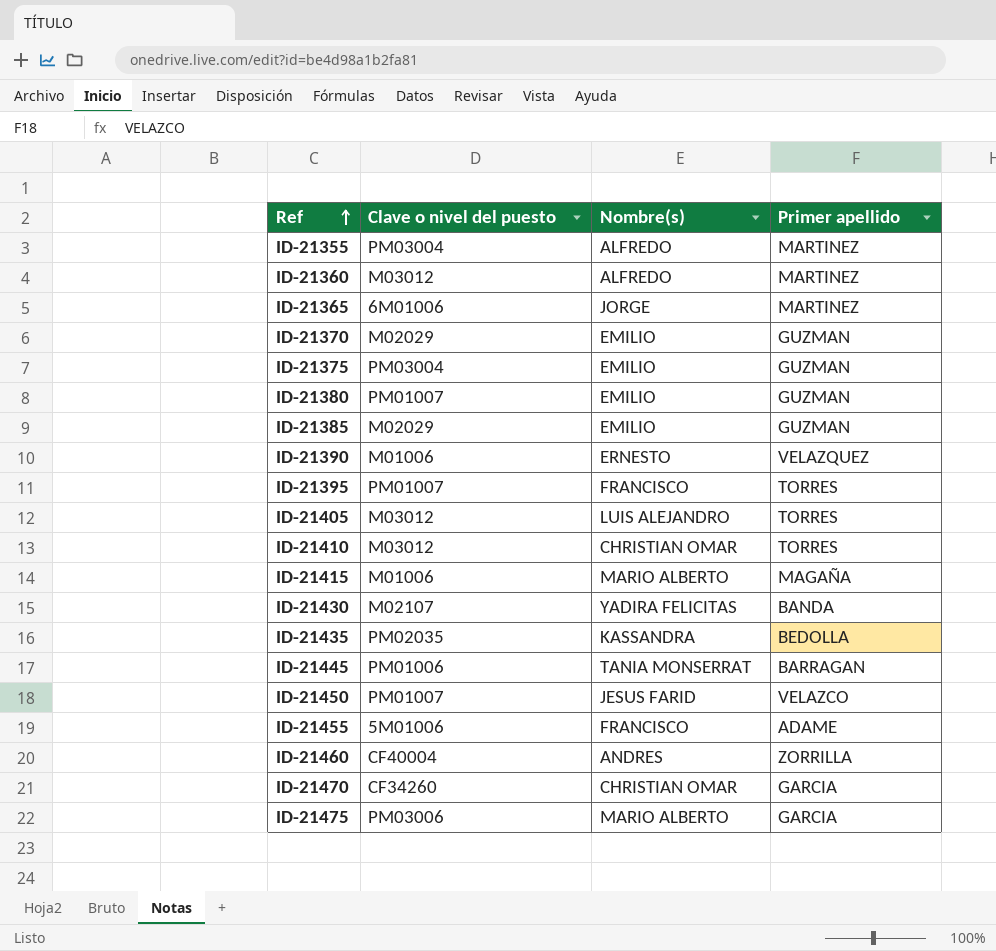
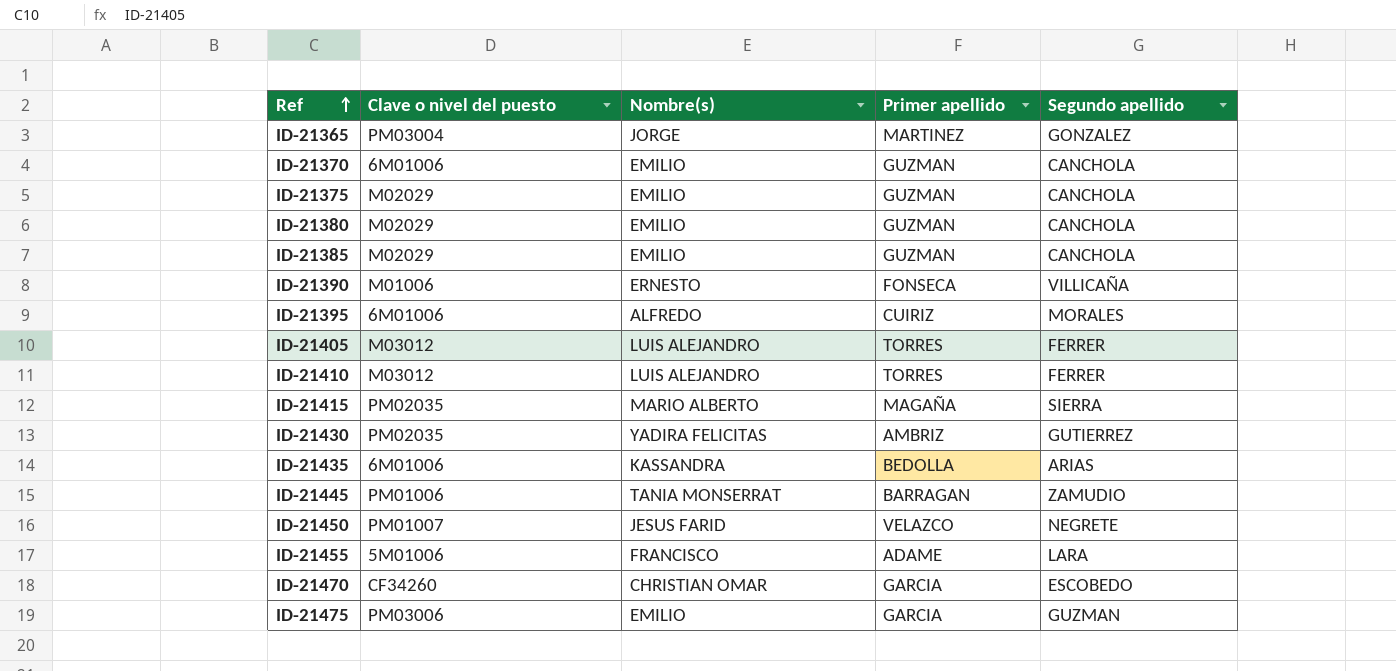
column Segundo apellido | position: none -> 5
row ID-21355: PM03004 | ALFREDO | MARTINEZ -> none
row ID-21360: M03012 | ALFREDO | MARTINEZ -> none
row ID-21460: CF40004 | ANDRES | ZORRILLA -> none
ID-21365 | Clave o nivel del puesto: 6M01006 -> PM03004
ID-21370 | Clave o nivel del puesto: M02029 -> 6M01006
ID-21375 | Clave o nivel del puesto: PM03004 -> M02029
ID-21380 | Clave o nivel del puesto: PM01007 -> M02029
ID-21390 | Primer apellido: VELAZQUEZ -> FONSECA
ID-21395 | Clave o nivel del puesto: PM01007 -> 6M01006
ID-21395 | Nombre(s): FRANCISCO -> ALFREDO
ID-21395 | Primer apellido: TORRES -> CUIRIZ
ID-21410 | Nombre(s): CHRISTIAN OMAR -> LUIS ALEJANDRO
ID-21415 | Clave o nivel del puesto: M01006 -> PM02035
ID-21430 | Clave o nivel del puesto: M02107 -> PM02035
ID-21430 | Primer apellido: BANDA -> AMBRIZ
ID-21435 | Clave o nivel del puesto: PM02035 -> 6M01006
ID-21475 | Nombre(s): MARIO ALBERTO -> EMILIO

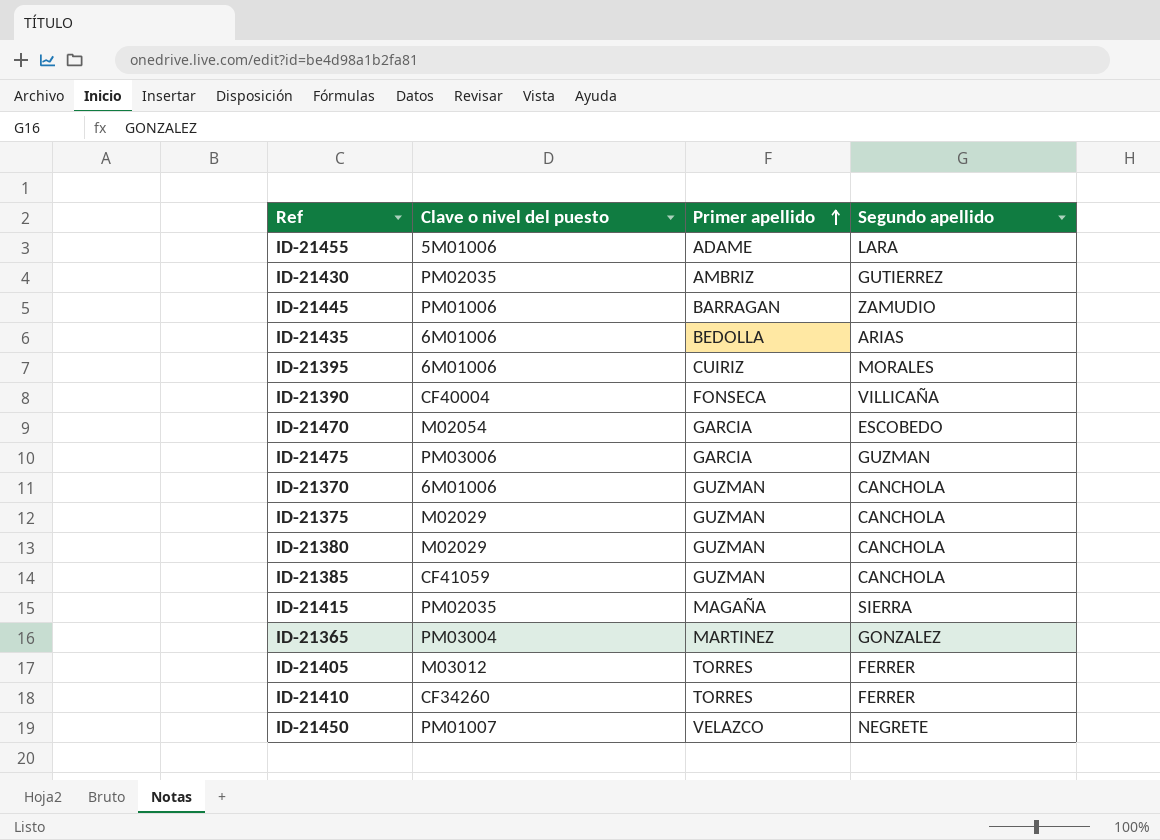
row order: Ref ascending -> Primer apellido ascending
column Nombre(s) | position: 3 -> none
ID-21390 | Clave o nivel del puesto: M01006 -> CF40004
ID-21470 | Clave o nivel del puesto: CF34260 -> M02054
ID-21385 | Clave o nivel del puesto: M02029 -> CF41059
ID-21410 | Clave o nivel del puesto: M03012 -> CF34260

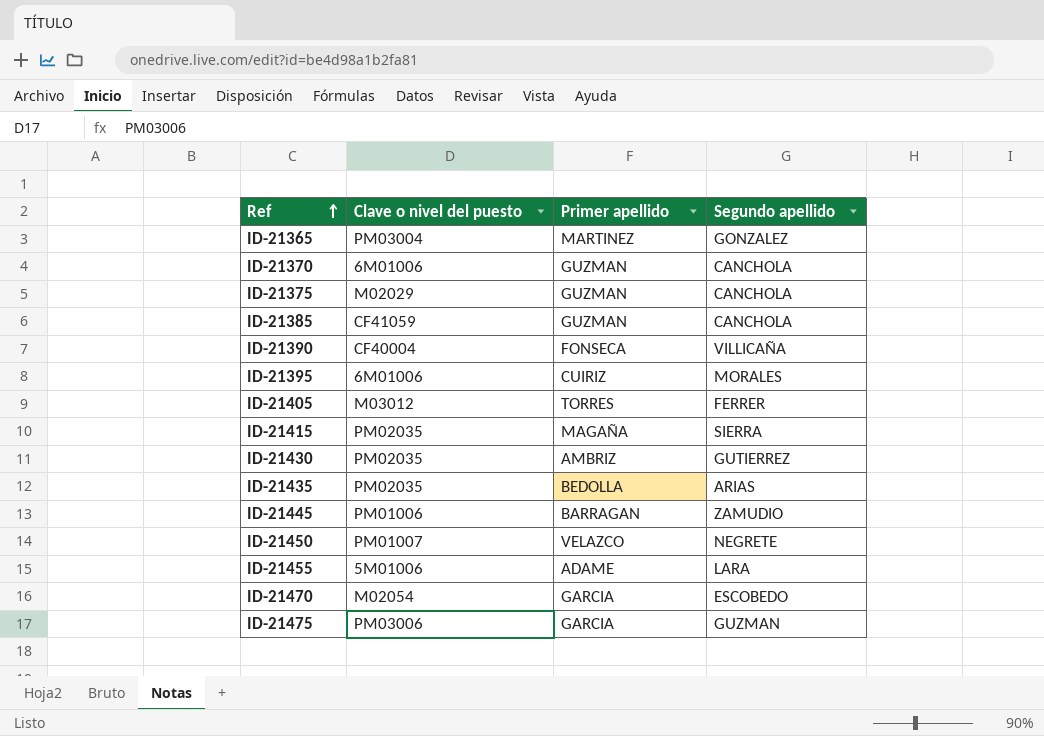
row order: Primer apellido ascending -> Ref ascending
row ID-21380: M02029 | GUZMAN | CANCHOLA -> none
row ID-21410: CF34260 | TORRES | FERRER -> none
ID-21435 | Clave o nivel del puesto: 6M01006 -> PM02035

